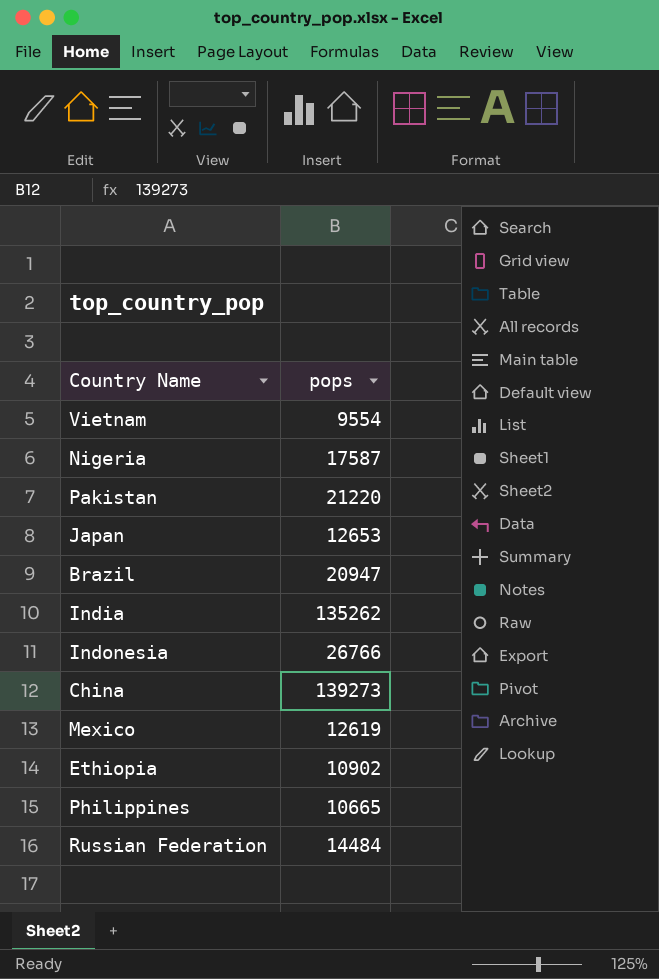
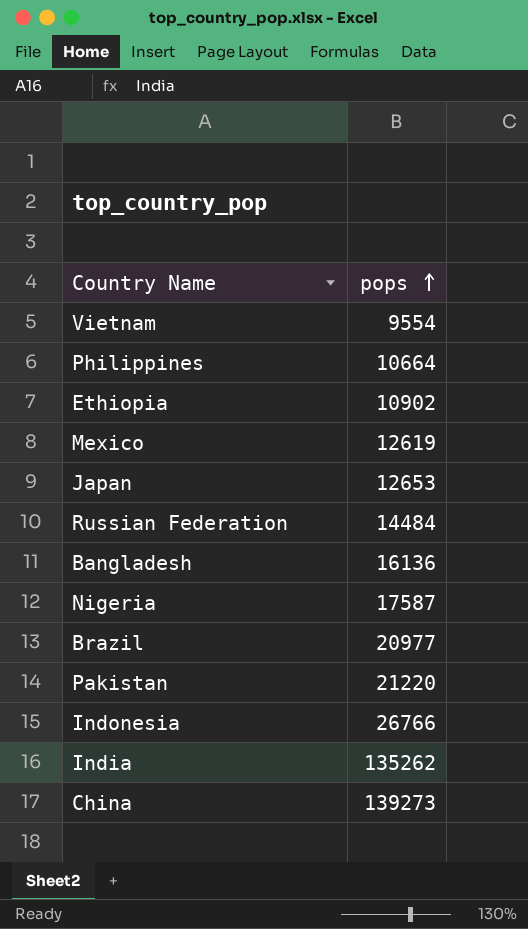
row order: none -> pops ascending
Philippines | pops: 10665 -> 10664
row Bangladesh: none -> 16136
Brazil | pops: 20947 -> 20977

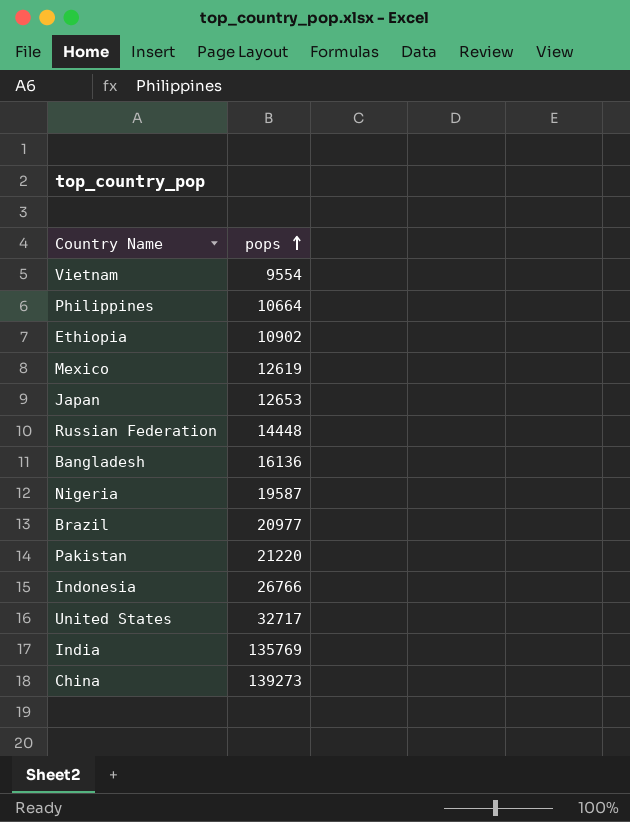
Russian Federation | pops: 14484 -> 14448
Nigeria | pops: 17587 -> 19587
row United States: none -> 32717
India | pops: 135262 -> 135769

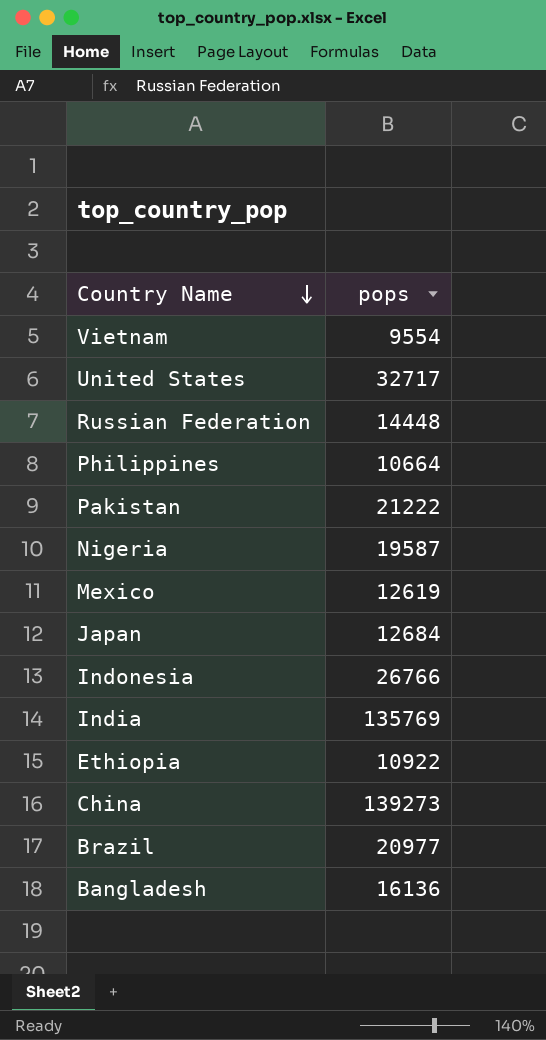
row order: pops ascending -> Country Name descending
Pakistan | pops: 21220 -> 21222
Japan | pops: 12653 -> 12684
Ethiopia | pops: 10902 -> 10922

